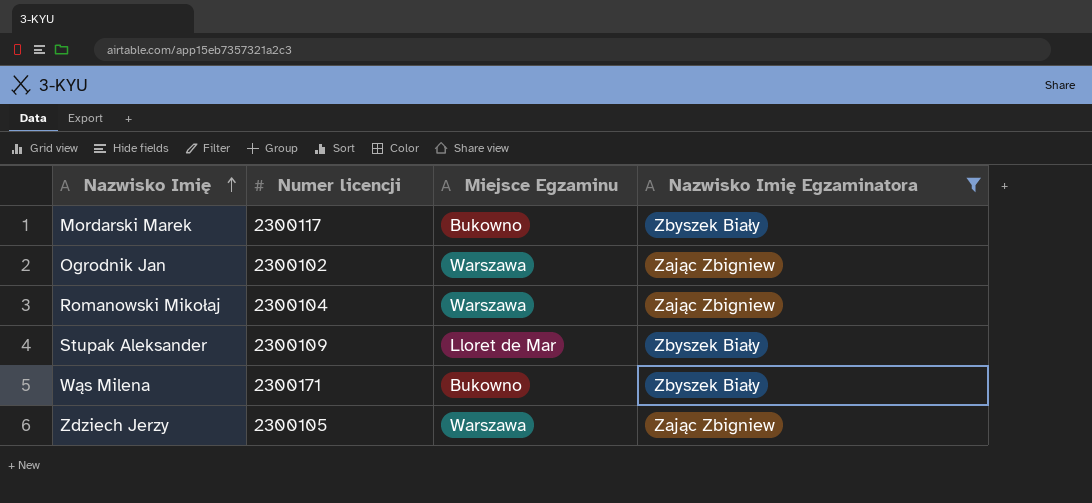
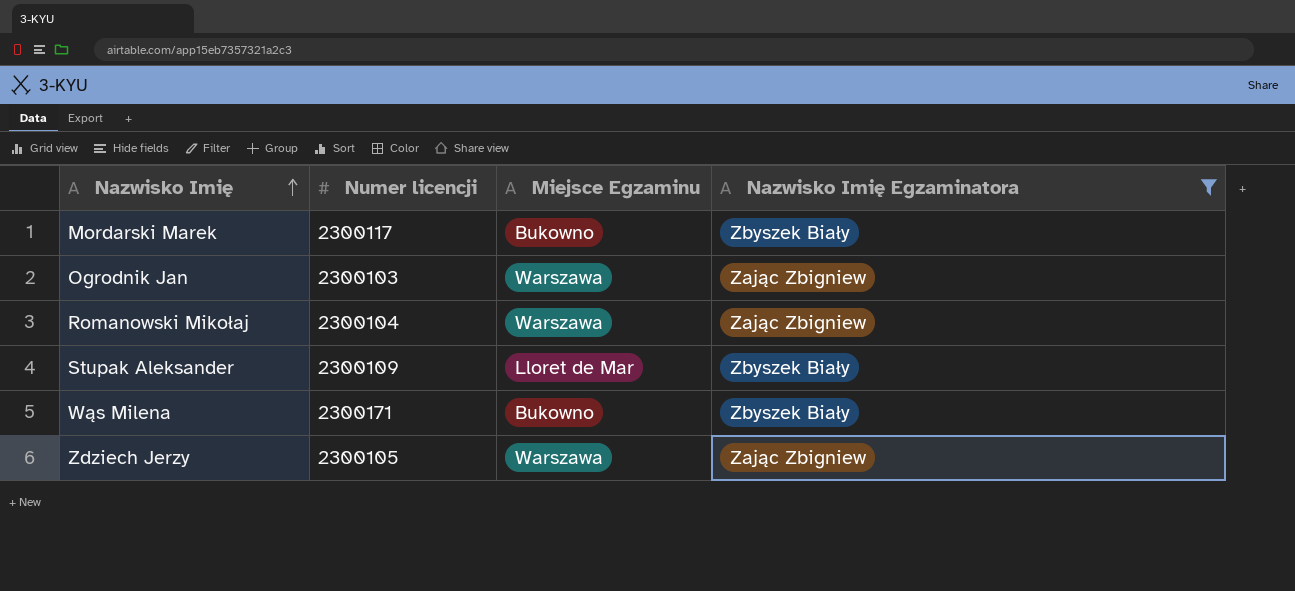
Ogrodnik Jan | Numer licencji: 2300102 -> 2300103

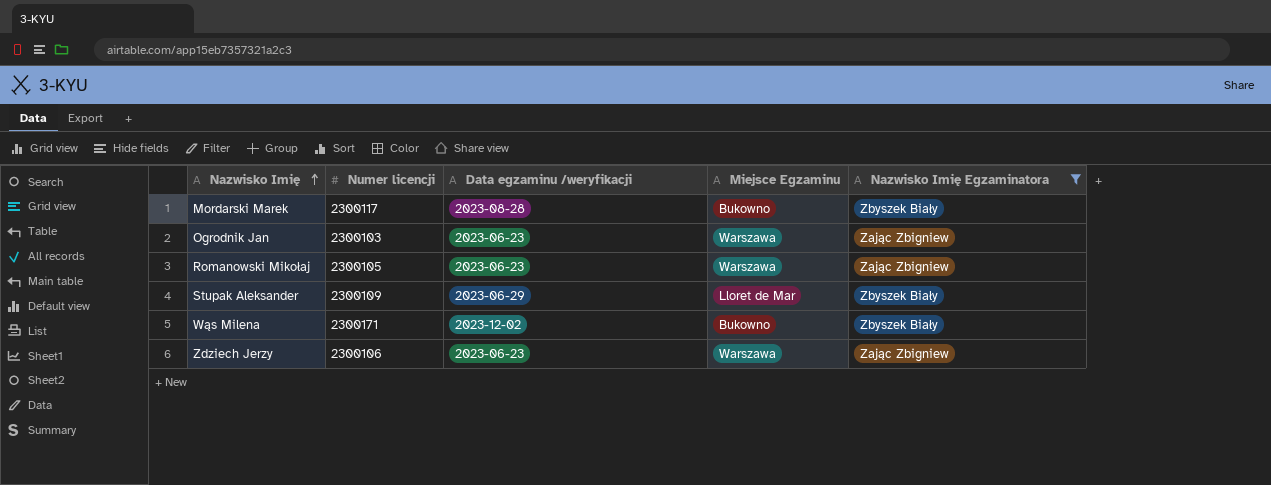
column Data egzaminu /weryfikacji | position: none -> 3
Romanowski Mikołaj | Numer licencji: 2300104 -> 2300105
Zdziech Jerzy | Numer licencji: 2300105 -> 2300106

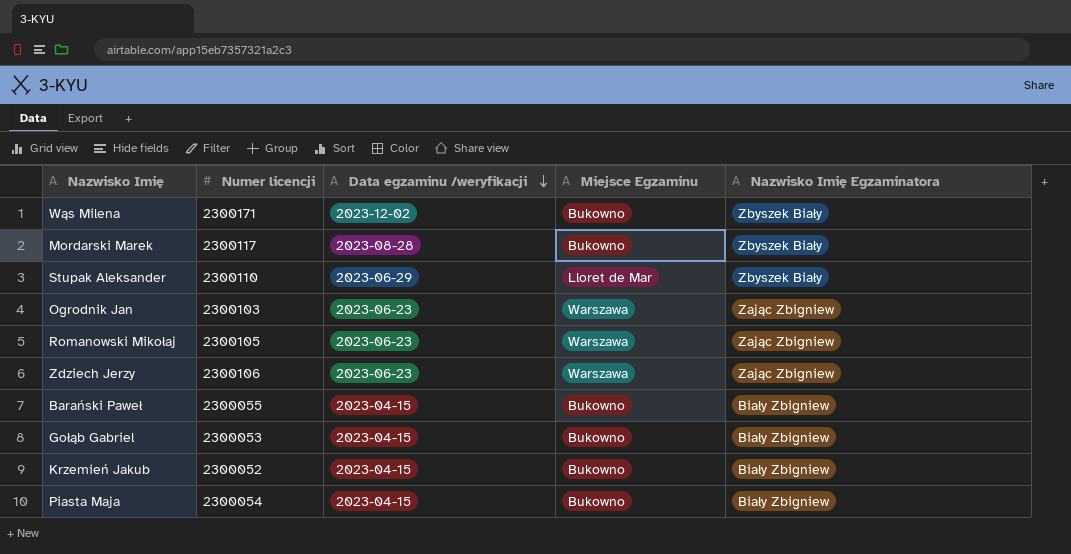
filter: Nazwisko Imię Egzaminatora != Biały Zbigniew -> none
row order: Nazwisko Imię ascending -> Data egzaminu /weryfikacji descending
Stupak Aleksander | Numer licencji: 2300109 -> 2300110

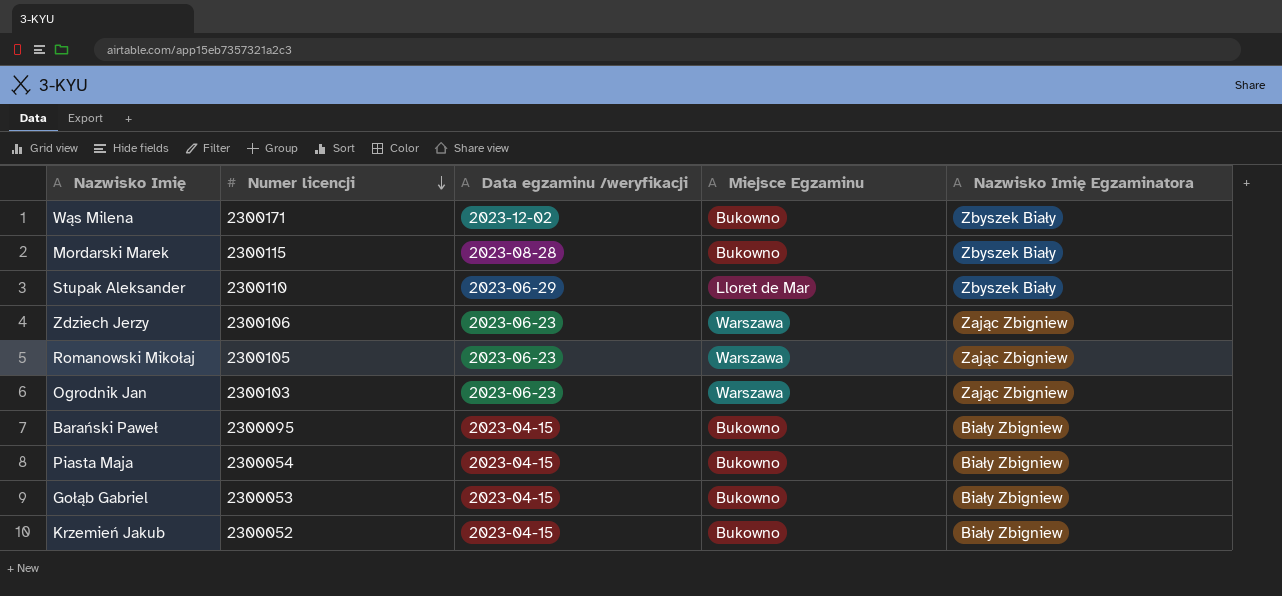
row order: Data egzaminu /weryfikacji descending -> Numer licencji descending
Mordarski Marek | Numer licencji: 2300117 -> 2300115
Barański Paweł | Numer licencji: 2300055 -> 2300095

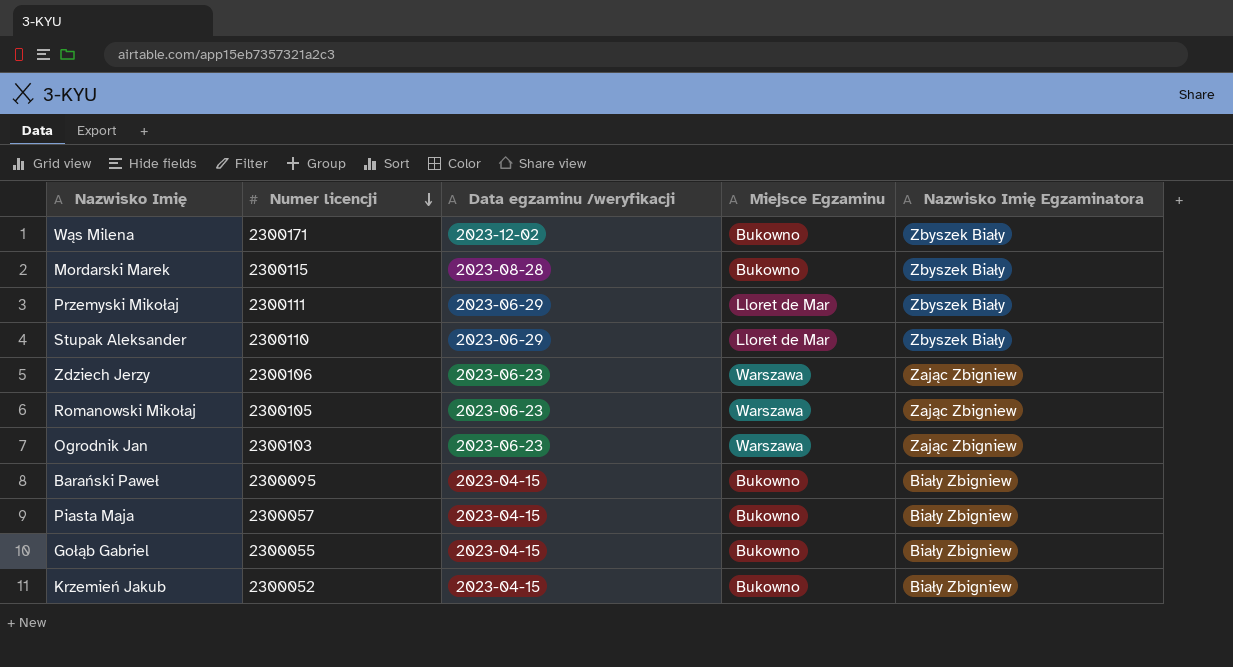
row Przemyski Mikołaj: none -> 2300111 | 2023-06-29 | Lloret de Mar | Zbyszek Biały
Piasta Maja | Numer licencji: 2300054 -> 2300057
Gołąb Gabriel | Numer licencji: 2300053 -> 2300055

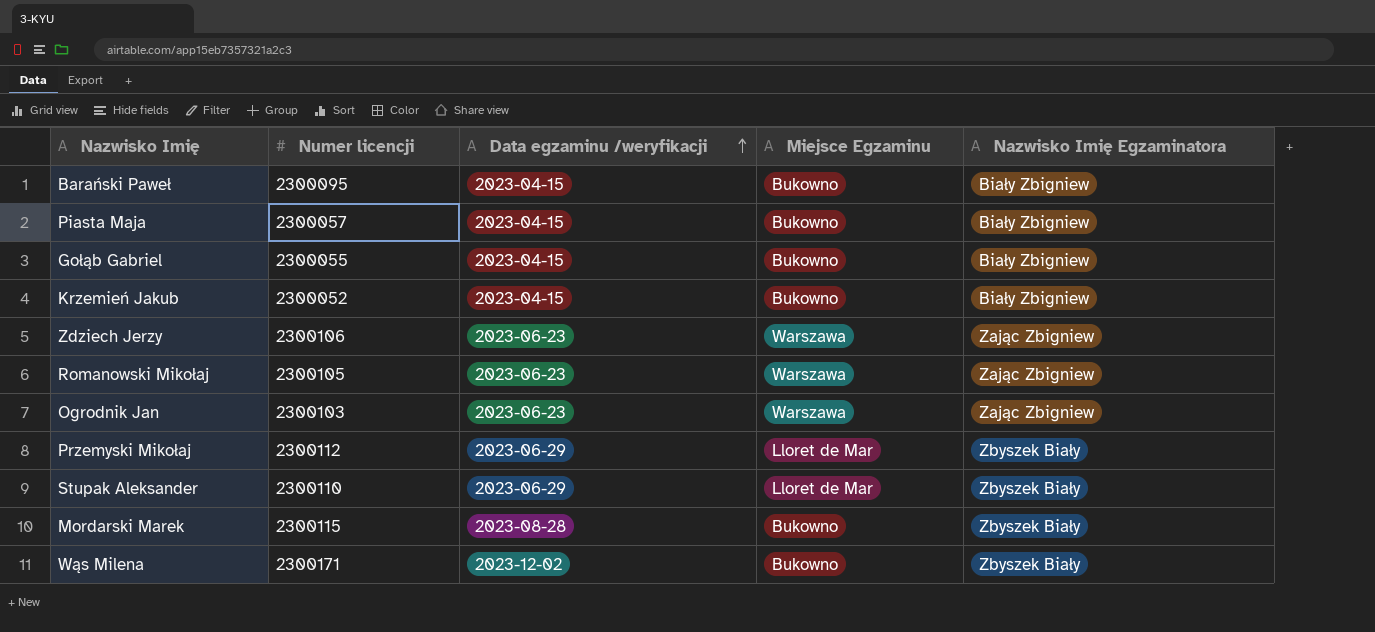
row order: Numer licencji descending -> Data egzaminu /weryfikacji ascending
Przemyski Mikołaj | Numer licencji: 2300111 -> 2300112

